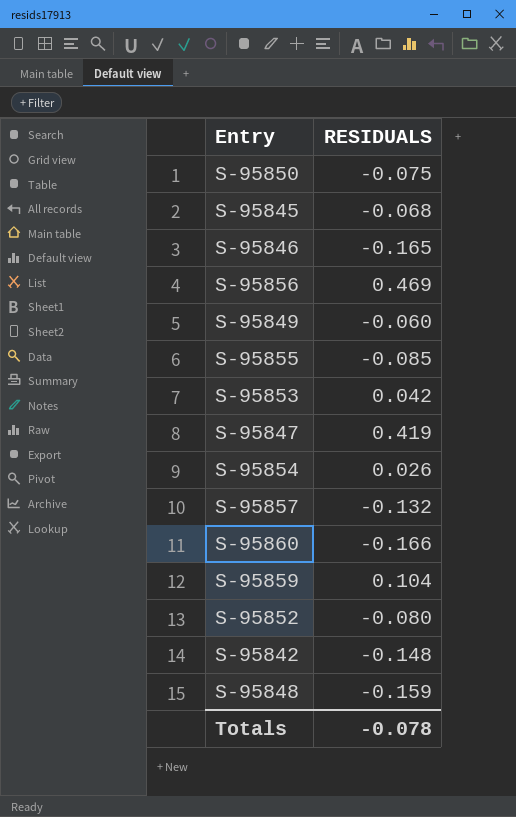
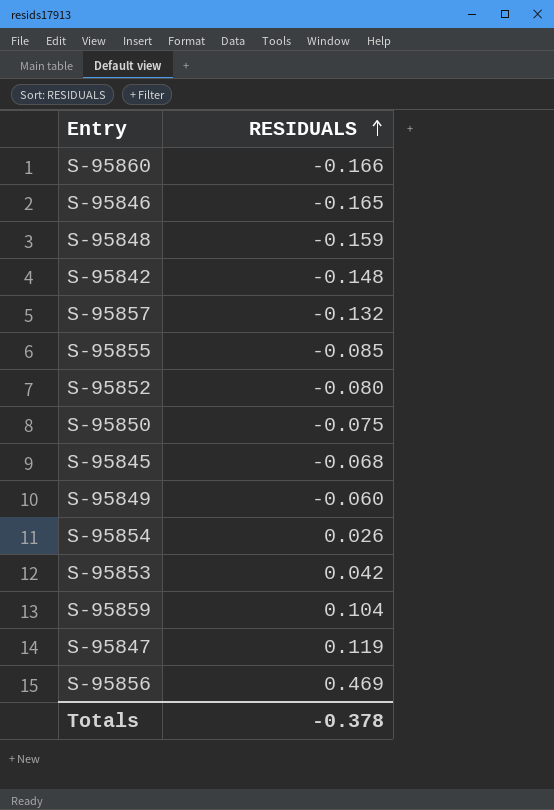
row order: none -> RESIDUALS ascending
S-95847 | RESIDUALS: 0.419 -> 0.119
Totals | RESIDUALS: -0.078 -> -0.378

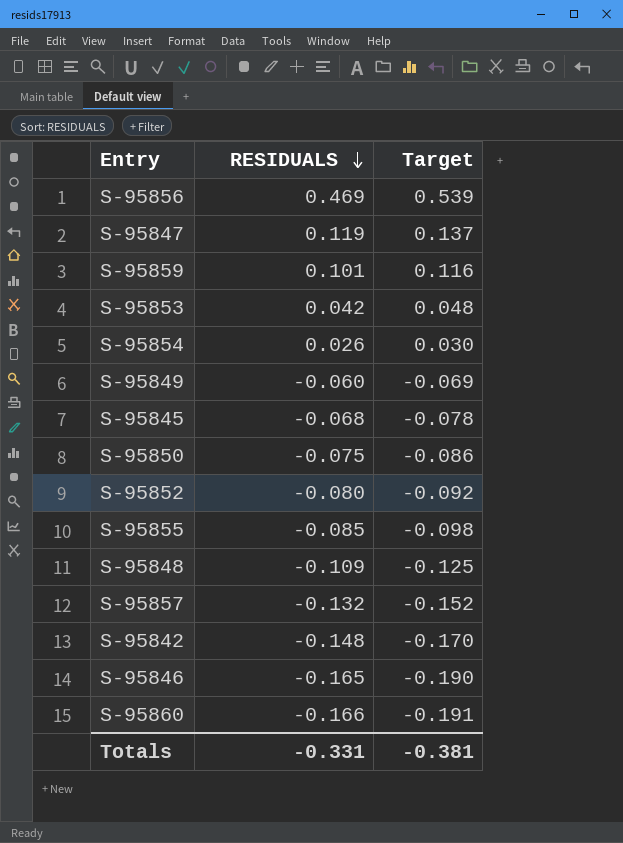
row order: RESIDUALS ascending -> RESIDUALS descending
column Target | formula: none -> [RESIDUALS] * 1.15
S-95859 | RESIDUALS: 0.104 -> 0.101
S-95848 | RESIDUALS: -0.159 -> -0.109
Totals | RESIDUALS: -0.378 -> -0.331

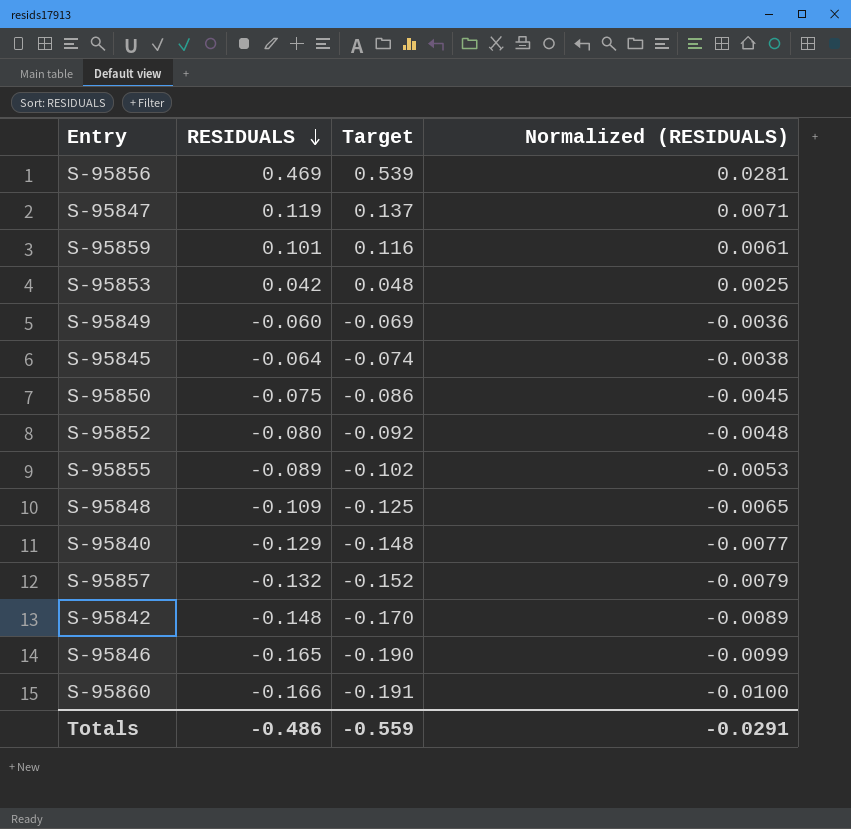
column Normalized (RESIDUALS) | formula: none -> [RESIDUALS] * 0.06
row S-95854: 0.026 | 0.030 -> none
S-95845 | RESIDUALS: -0.068 -> -0.064
S-95845 | Target: -0.078 -> -0.074
S-95855 | RESIDUALS: -0.085 -> -0.089
S-95855 | Target: -0.098 -> -0.102
row S-95840: none -> -0.129 | -0.148 | -0.0077
Totals | RESIDUALS: -0.331 -> -0.486
Totals | Target: -0.381 -> -0.559

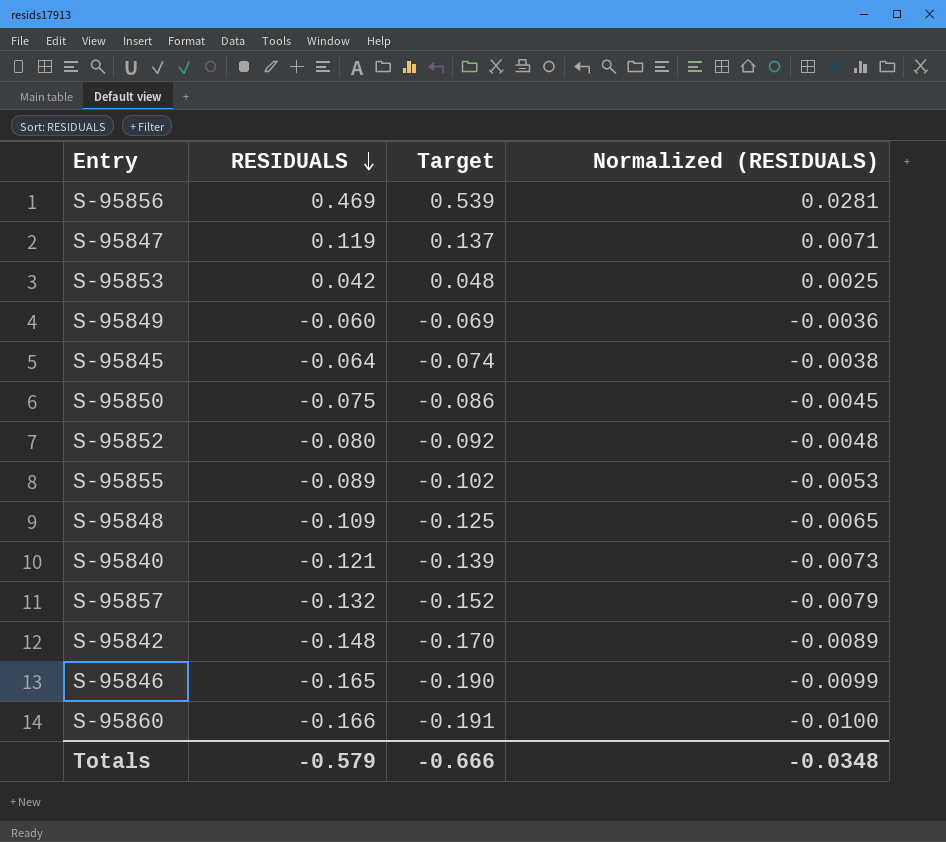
row S-95859: 0.101 | 0.116 | 0.0061 -> none
S-95840 | RESIDUALS: -0.129 -> -0.121
S-95840 | Target: -0.148 -> -0.139
S-95840 | Normalized (RESIDUALS): -0.0077 -> -0.0073
Totals | RESIDUALS: -0.486 -> -0.579
Totals | Target: -0.559 -> -0.666
Totals | Normalized (RESIDUALS): -0.0291 -> -0.0348

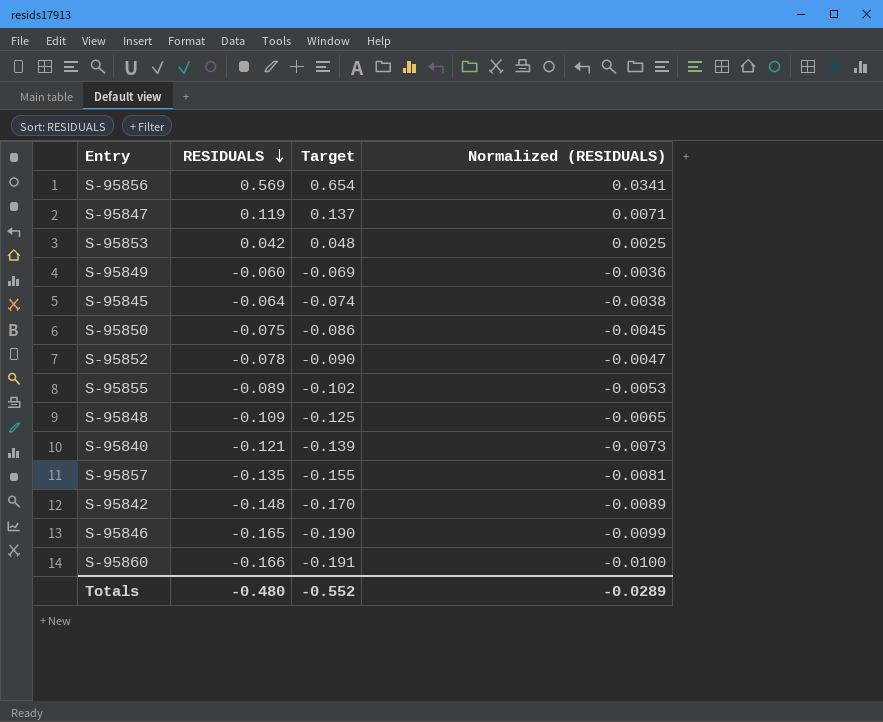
S-95856 | RESIDUALS: 0.469 -> 0.569
S-95856 | Target: 0.539 -> 0.654
S-95856 | Normalized (RESIDUALS): 0.0281 -> 0.0341
S-95852 | RESIDUALS: -0.080 -> -0.078
S-95852 | Target: -0.092 -> -0.090
S-95852 | Normalized (RESIDUALS): -0.0048 -> -0.0047
S-95857 | RESIDUALS: -0.132 -> -0.135
S-95857 | Target: -0.152 -> -0.155
S-95857 | Normalized (RESIDUALS): -0.0079 -> -0.0081
Totals | RESIDUALS: -0.579 -> -0.480
Totals | Target: -0.666 -> -0.552
Totals | Normalized (RESIDUALS): -0.0348 -> -0.0289

